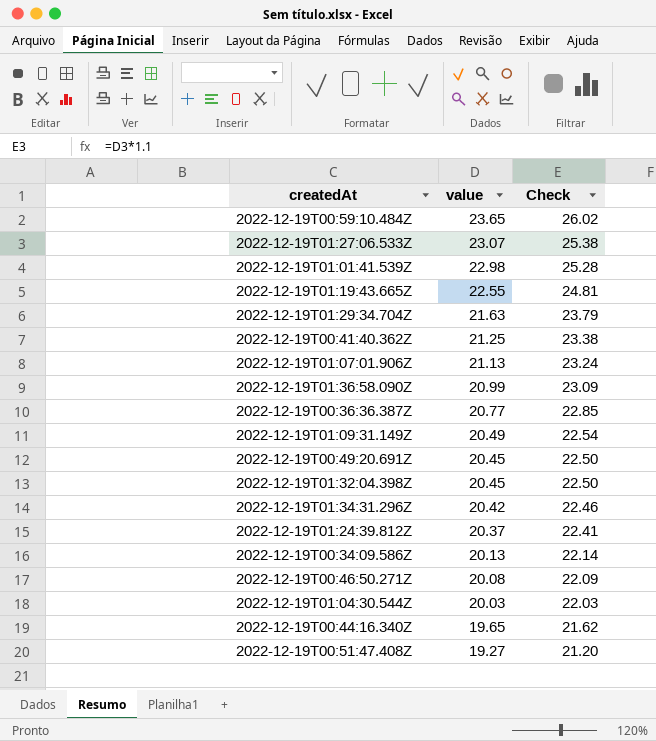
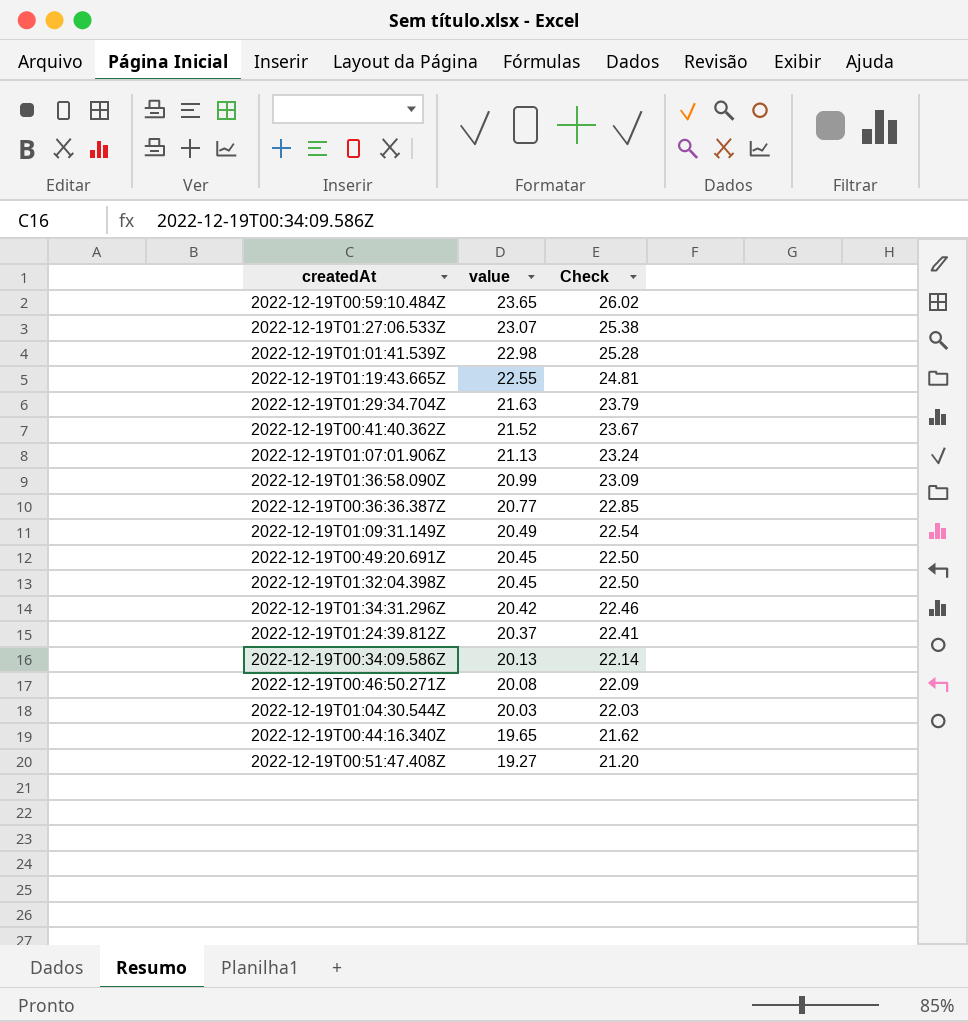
2022-12-19T00:41:40.362Z | value: 21.25 -> 21.52
2022-12-19T00:41:40.362Z | Check: 23.38 -> 23.67

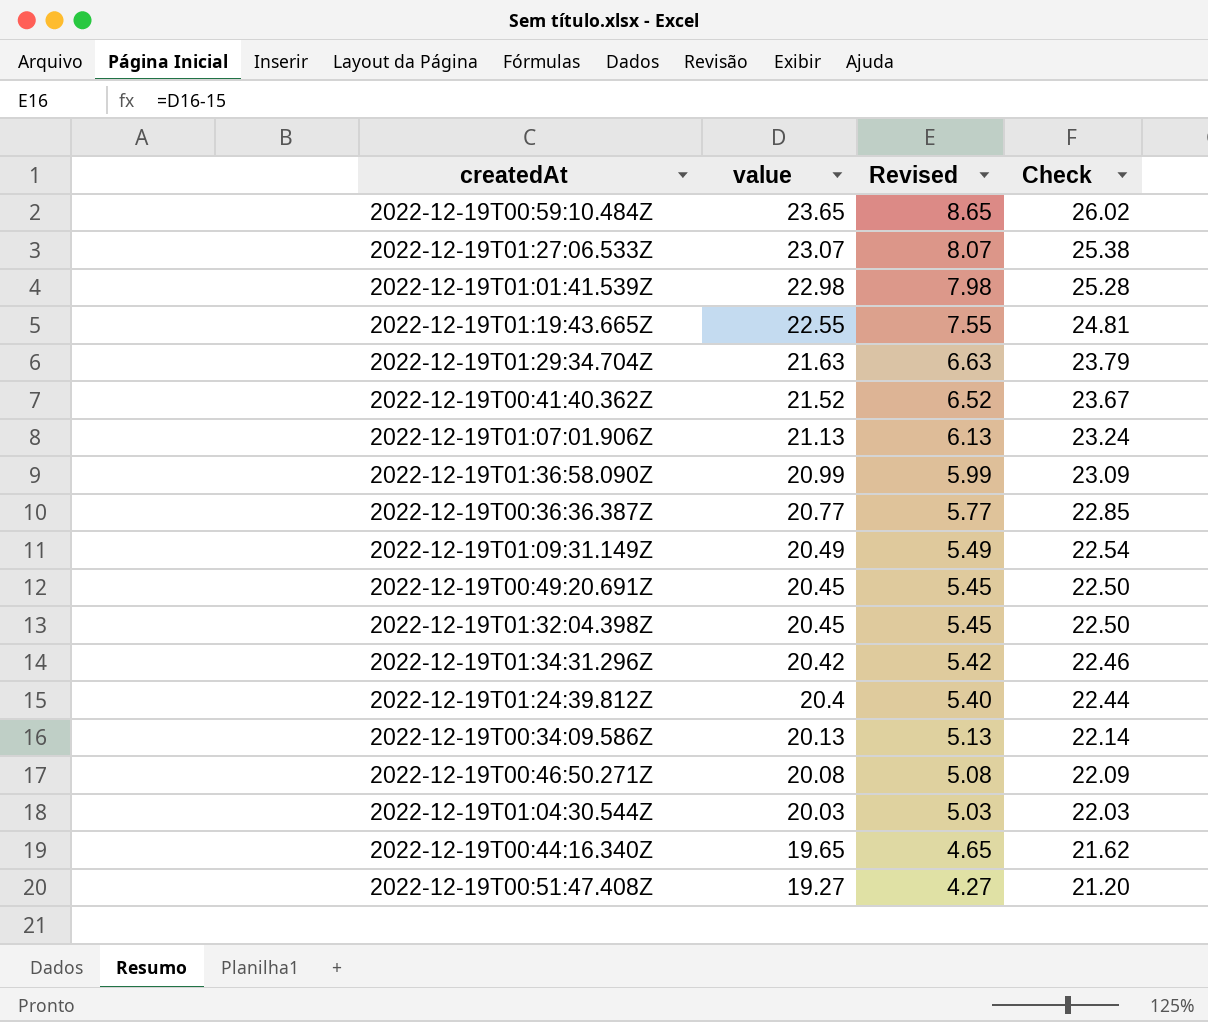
column Revised | formula: none -> [value] - 15
2022-12-19T01:24:39.812Z | value: 20.37 -> 20.4
2022-12-19T01:24:39.812Z | Check: 22.41 -> 22.44

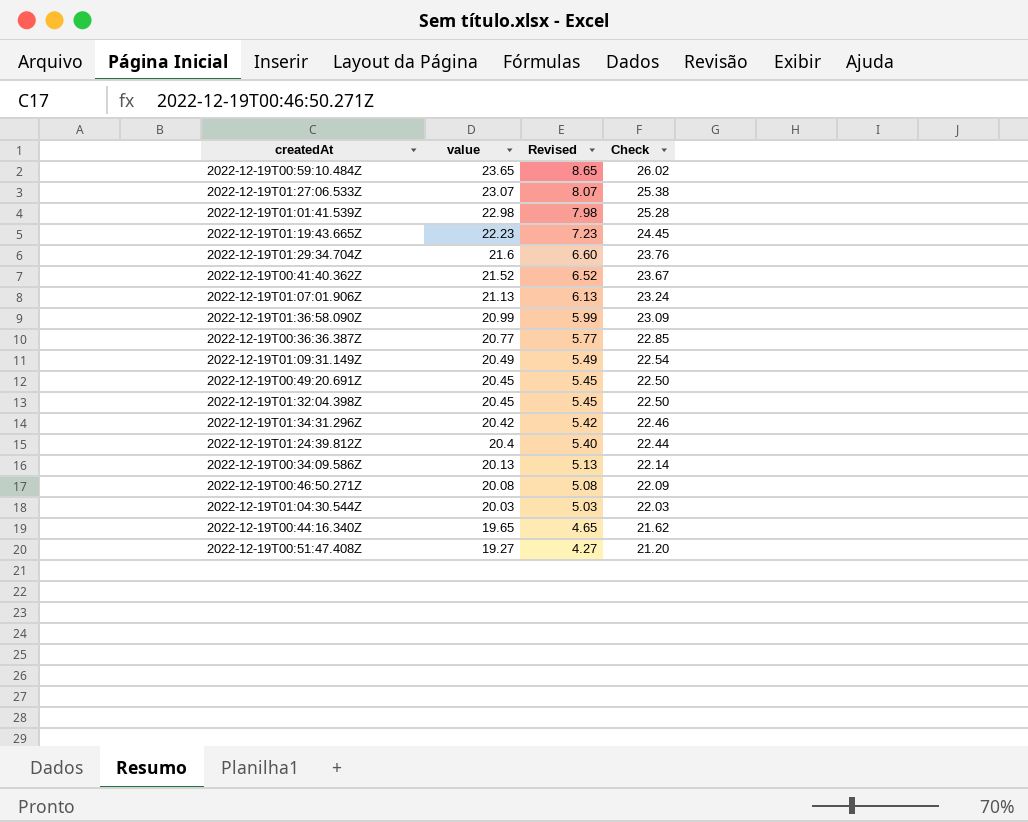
2022-12-19T01:19:43.665Z | value: 22.55 -> 22.23
2022-12-19T01:19:43.665Z | Revised: 7.55 -> 7.23
2022-12-19T01:19:43.665Z | Check: 24.81 -> 24.45
2022-12-19T01:29:34.704Z | value: 21.63 -> 21.6
2022-12-19T01:29:34.704Z | Revised: 6.63 -> 6.60
2022-12-19T01:29:34.704Z | Check: 23.79 -> 23.76

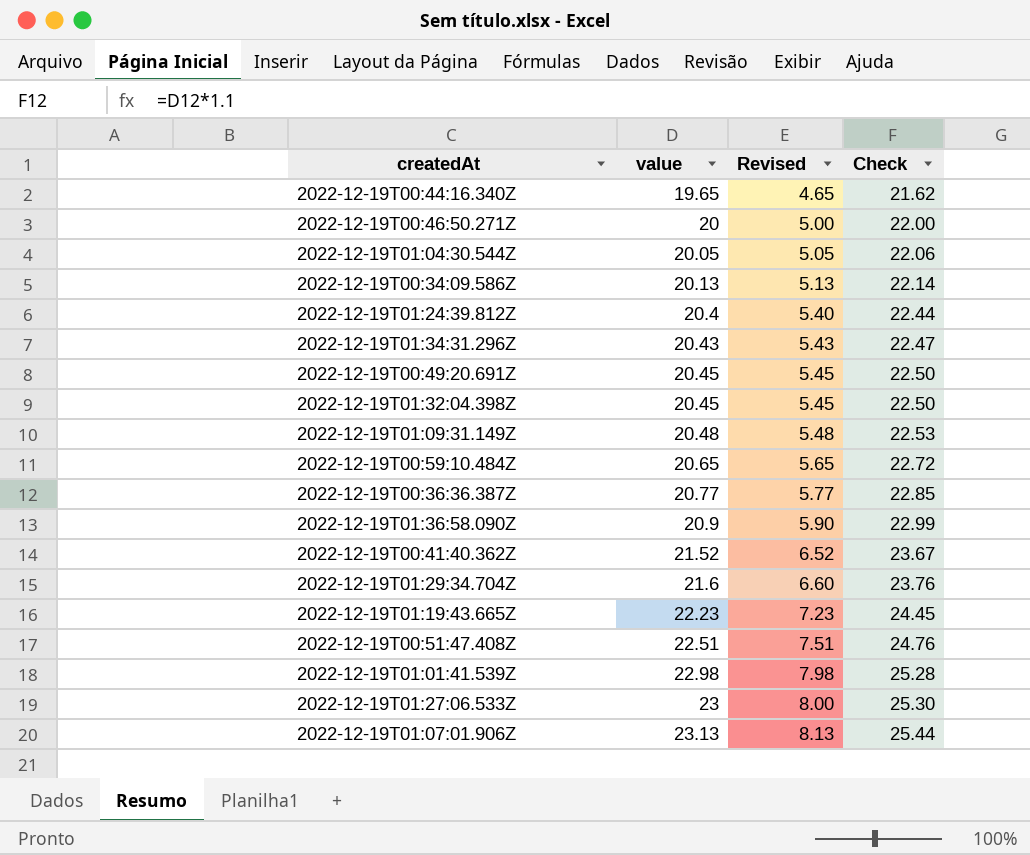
row order: value descending -> value ascending
2022-12-19T00:46:50.271Z | value: 20.08 -> 20
2022-12-19T00:46:50.271Z | Revised: 5.08 -> 5.00
2022-12-19T00:46:50.271Z | Check: 22.09 -> 22.00
2022-12-19T01:04:30.544Z | value: 20.03 -> 20.05
2022-12-19T01:04:30.544Z | Revised: 5.03 -> 5.05
2022-12-19T01:04:30.544Z | Check: 22.03 -> 22.06
2022-12-19T01:34:31.296Z | value: 20.42 -> 20.43
2022-12-19T01:34:31.296Z | Revised: 5.42 -> 5.43
2022-12-19T01:34:31.296Z | Check: 22.46 -> 22.47
2022-12-19T01:09:31.149Z | value: 20.49 -> 20.48
2022-12-19T01:09:31.149Z | Revised: 5.49 -> 5.48
2022-12-19T01:09:31.149Z | Check: 22.54 -> 22.53
2022-12-19T00:59:10.484Z | value: 23.65 -> 20.65
2022-12-19T00:59:10.484Z | Revised: 8.65 -> 5.65
2022-12-19T00:59:10.484Z | Check: 26.02 -> 22.72
2022-12-19T01:36:58.090Z | value: 20.99 -> 20.9
2022-12-19T01:36:58.090Z | Revised: 5.99 -> 5.90
2022-12-19T01:36:58.090Z | Check: 23.09 -> 22.99
2022-12-19T00:51:47.408Z | value: 19.27 -> 22.51
2022-12-19T00:51:47.408Z | Revised: 4.27 -> 7.51
2022-12-19T00:51:47.408Z | Check: 21.20 -> 24.76
2022-12-19T01:27:06.533Z | value: 23.07 -> 23
2022-12-19T01:27:06.533Z | Revised: 8.07 -> 8.00
2022-12-19T01:27:06.533Z | Check: 25.38 -> 25.30
2022-12-19T01:07:01.906Z | value: 21.13 -> 23.13
2022-12-19T01:07:01.906Z | Revised: 6.13 -> 8.13
2022-12-19T01:07:01.906Z | Check: 23.24 -> 25.44

